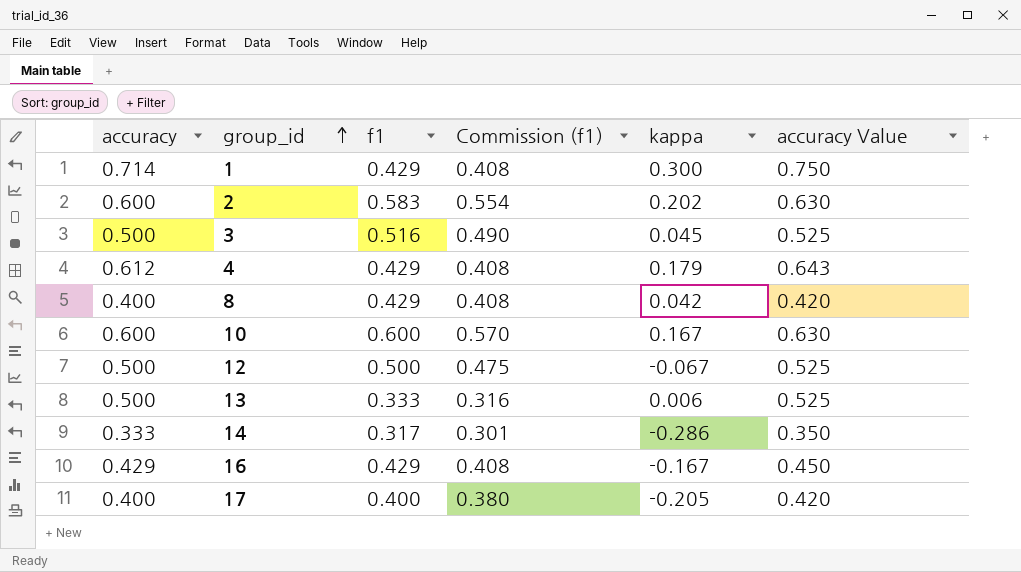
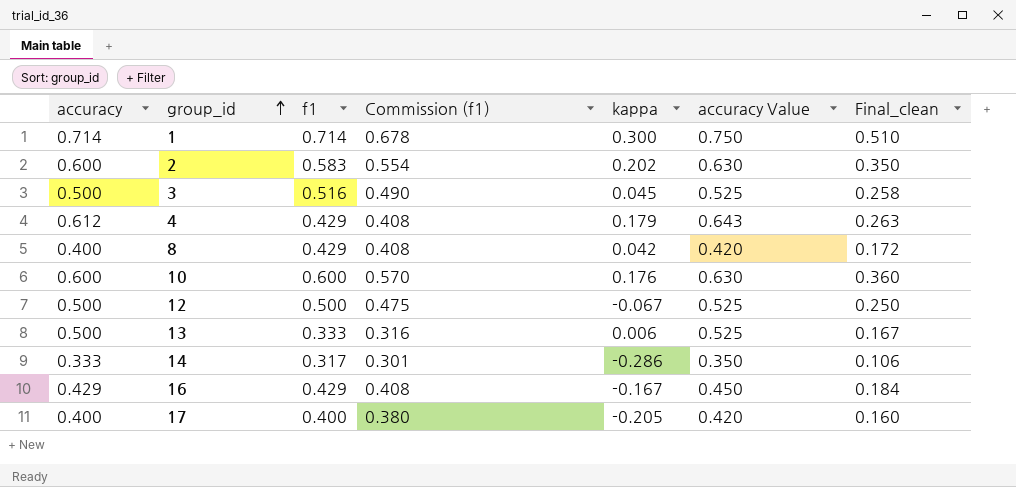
column Final_clean | formula: none -> [accuracy] * [f1]
1 | f1: 0.429 -> 0.714
1 | Commission (f1): 0.408 -> 0.678
10 | kappa: 0.167 -> 0.176

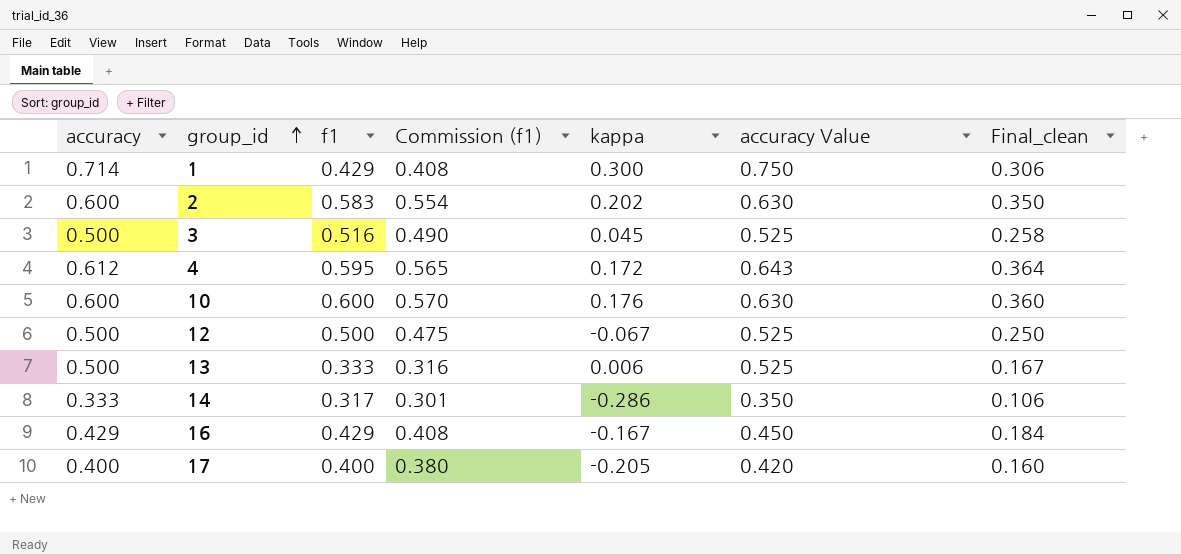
row 8: 0.400 | 0.429 | 0.408 | 0.042 | 0.420 | 0.172 -> none
1 | f1: 0.714 -> 0.429
1 | Commission (f1): 0.678 -> 0.408
1 | Final_clean: 0.510 -> 0.306
4 | f1: 0.429 -> 0.595
4 | Commission (f1): 0.408 -> 0.565
4 | kappa: 0.179 -> 0.172
4 | Final_clean: 0.263 -> 0.364

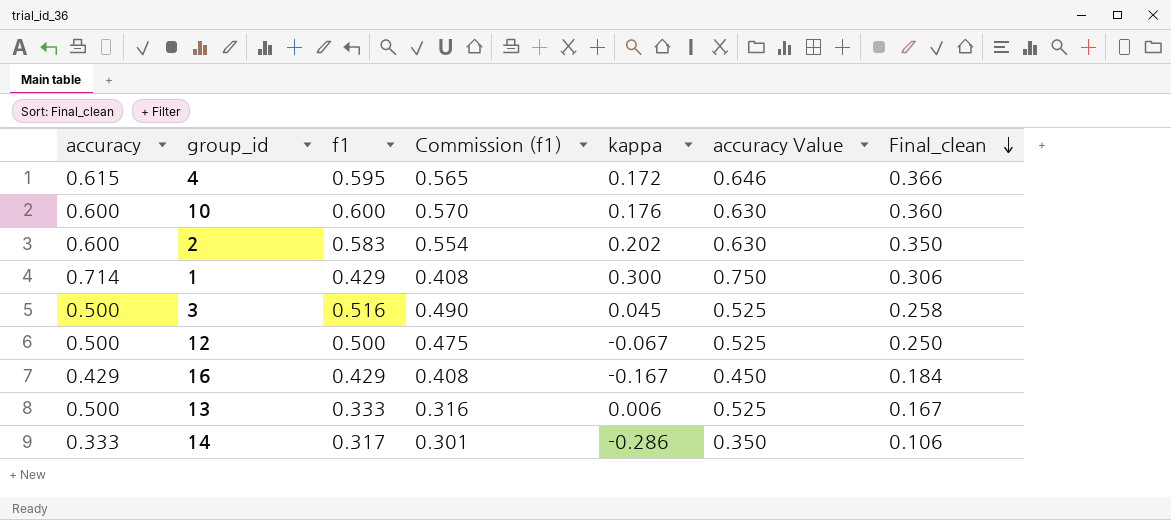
row order: group_id ascending -> Final_clean descending
row 17: 0.400 | 0.400 | 0.380 | -0.205 | 0.420 | 0.160 -> none
4 | accuracy: 0.612 -> 0.615
4 | accuracy Value: 0.643 -> 0.646
4 | Final_clean: 0.364 -> 0.366

